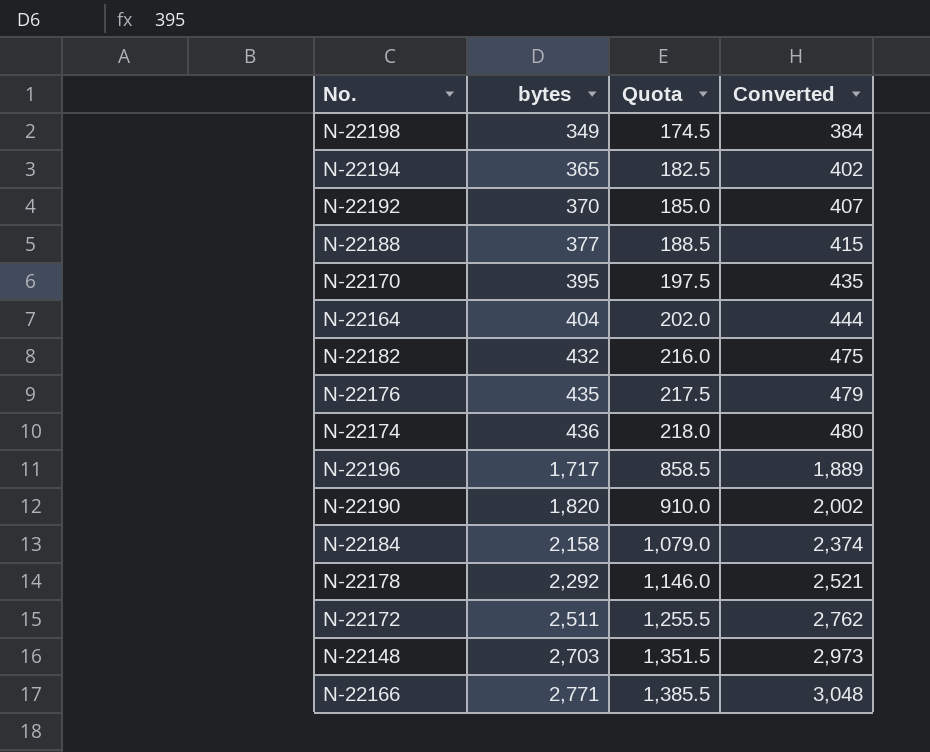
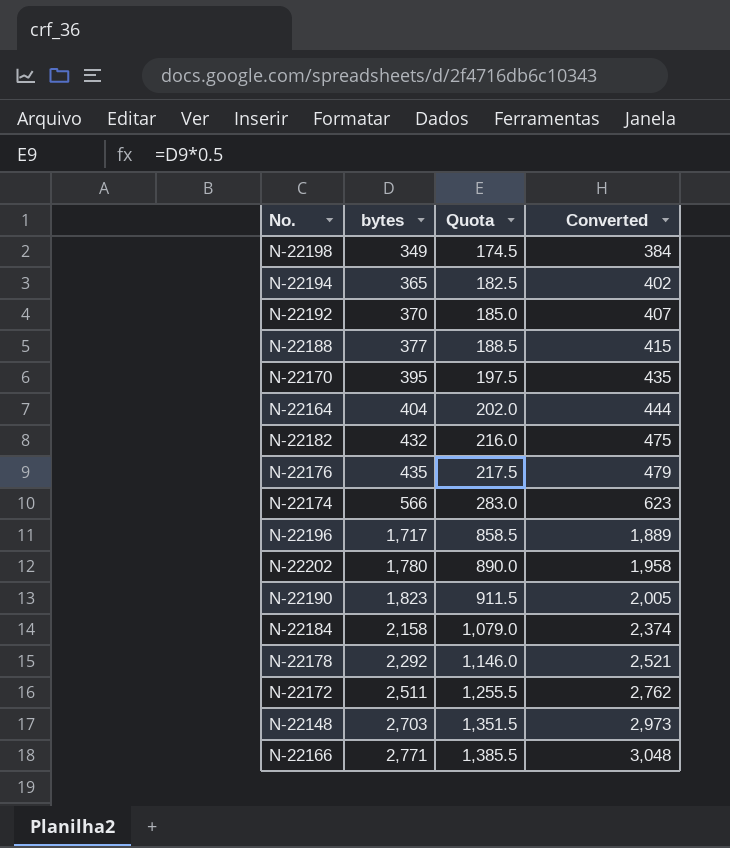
N-22174 | bytes: 436 -> 566
N-22174 | Quota: 218.0 -> 283.0
N-22174 | Converted: 480 -> 623
row N-22202: none -> 1,780 | 890.0 | 1,958
N-22190 | bytes: 1,820 -> 1,823
N-22190 | Quota: 910.0 -> 911.5
N-22190 | Converted: 2,002 -> 2,005

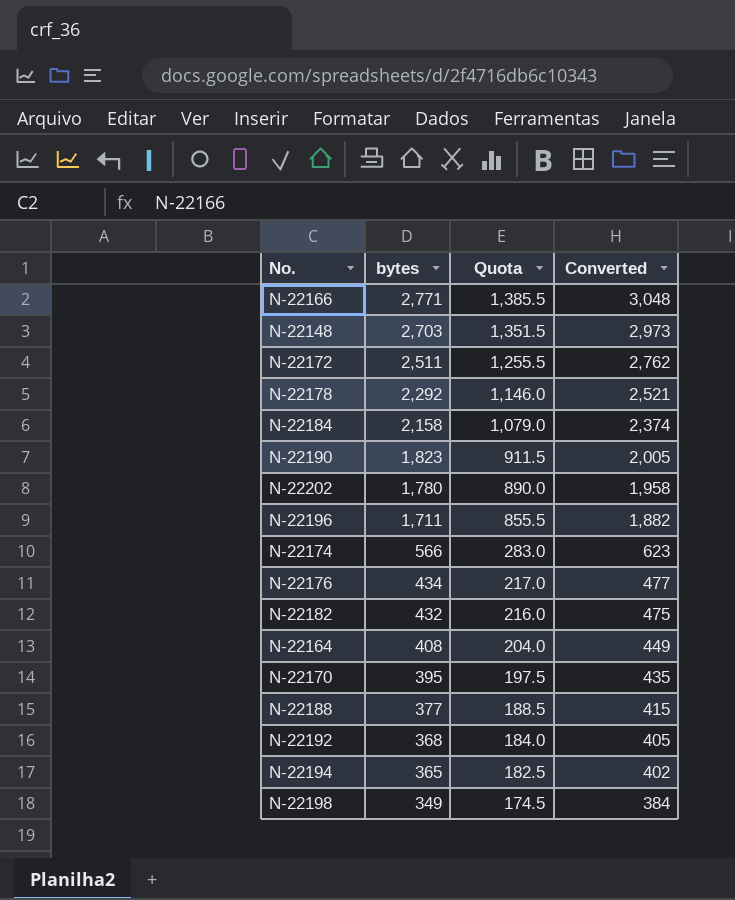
row order: bytes ascending -> bytes descending
N-22196 | bytes: 1,717 -> 1,711
N-22196 | Quota: 858.5 -> 855.5
N-22196 | Converted: 1,889 -> 1,882
N-22176 | bytes: 435 -> 434
N-22176 | Quota: 217.5 -> 217.0
N-22176 | Converted: 479 -> 477
N-22164 | bytes: 404 -> 408
N-22164 | Quota: 202.0 -> 204.0
N-22164 | Converted: 444 -> 449
N-22192 | bytes: 370 -> 368
N-22192 | Quota: 185.0 -> 184.0
N-22192 | Converted: 407 -> 405

